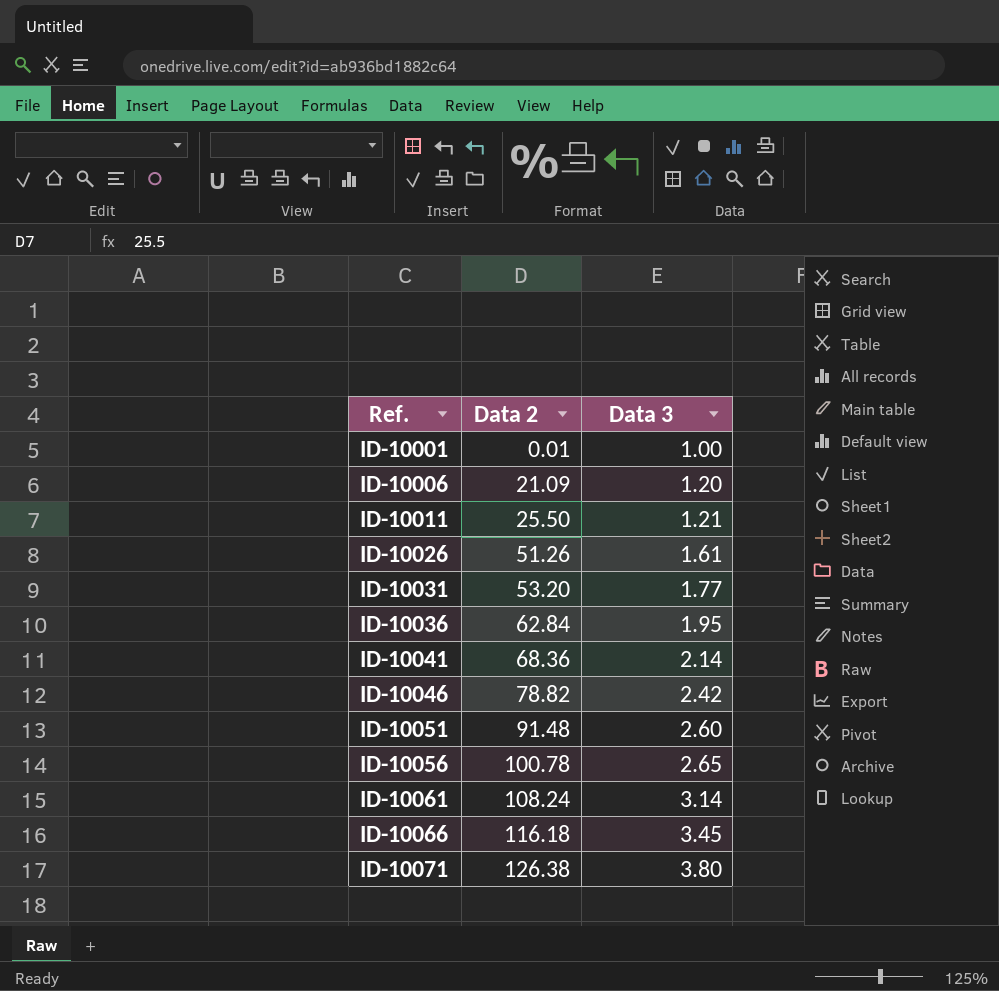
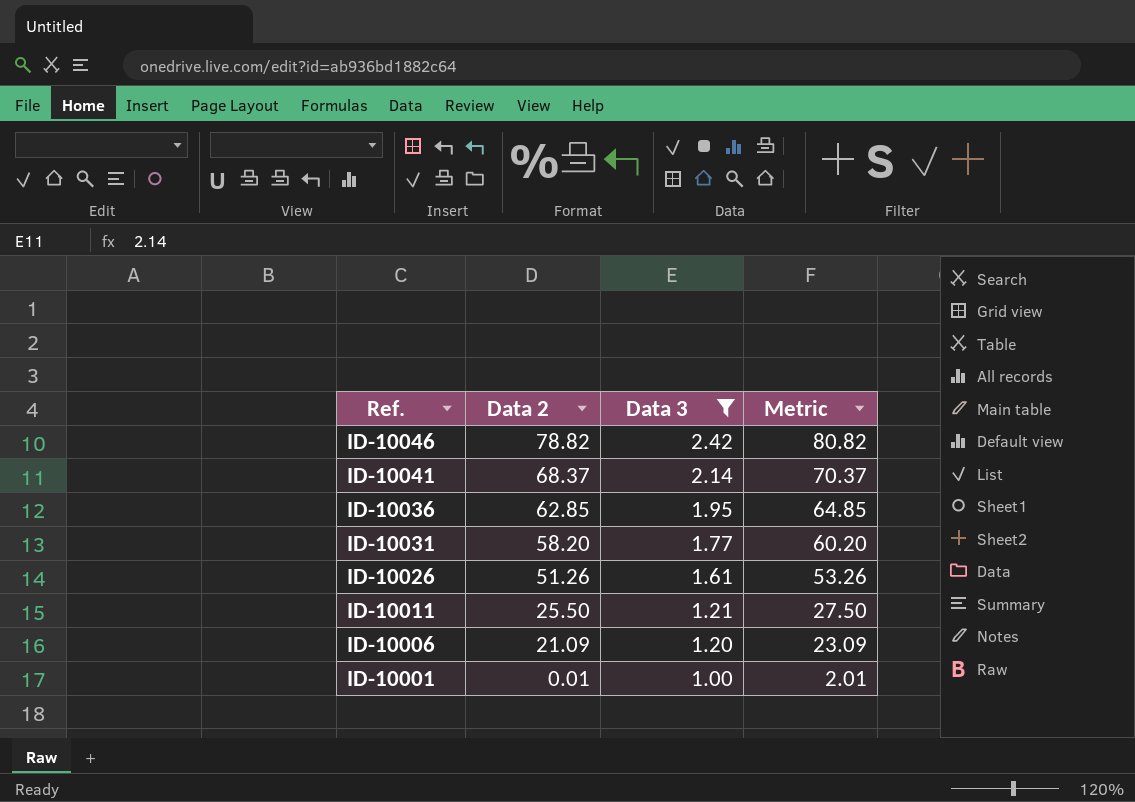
filter: none -> Data 3 <= 2.42
row order: Ref. ascending -> Ref. descending
column Metric | formula: none -> [Data 2] + 2
ID-10041 | Data 2: 68.36 -> 68.37
ID-10036 | Data 2: 62.84 -> 62.85
ID-10031 | Data 2: 53.20 -> 58.20

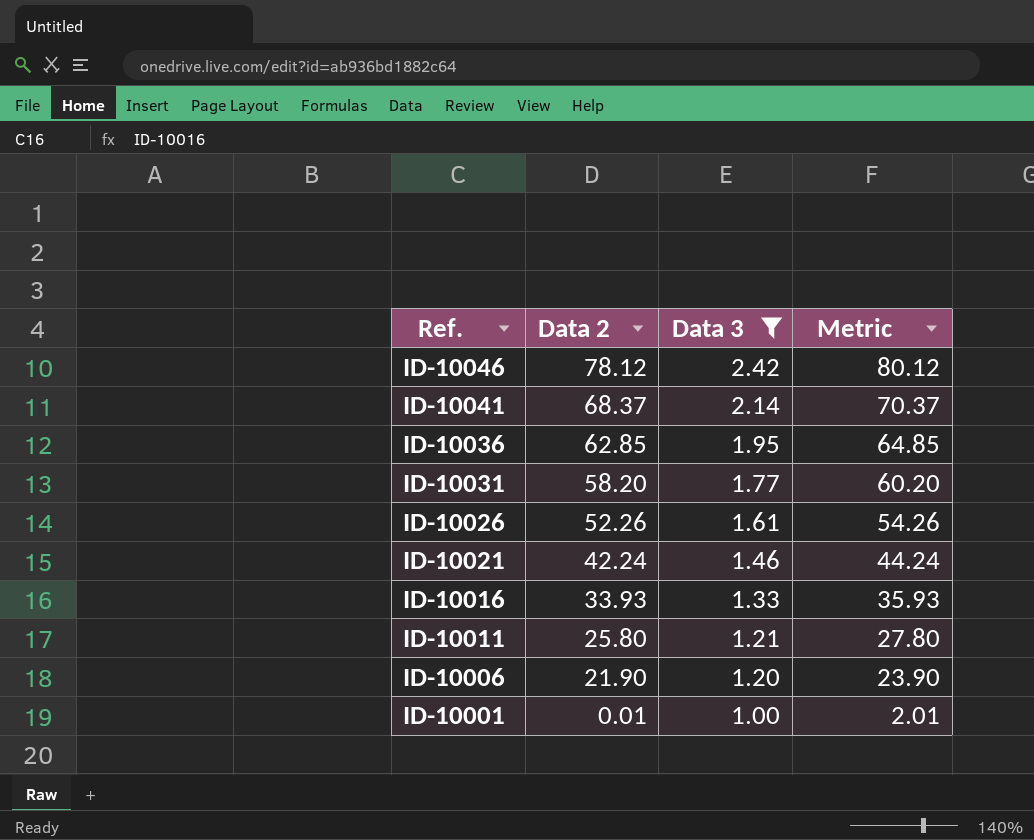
ID-10046 | Data 2: 78.82 -> 78.12
ID-10046 | Metric: 80.82 -> 80.12
ID-10026 | Data 2: 51.26 -> 52.26
ID-10026 | Metric: 53.26 -> 54.26
row ID-10021: none -> 42.24 | 1.46 | 44.24
row ID-10016: none -> 33.93 | 1.33 | 35.93
ID-10011 | Data 2: 25.50 -> 25.80
ID-10011 | Metric: 27.50 -> 27.80
ID-10006 | Data 2: 21.09 -> 21.90
ID-10006 | Metric: 23.09 -> 23.90

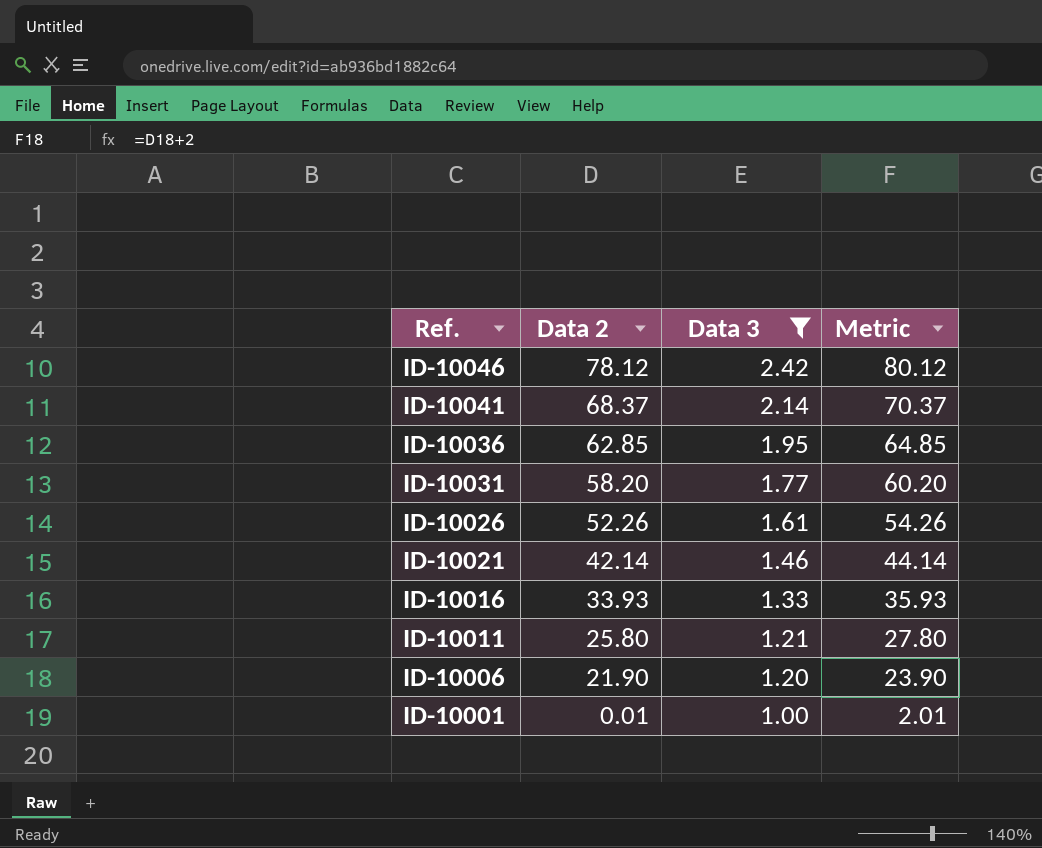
ID-10021 | Data 2: 42.24 -> 42.14
ID-10021 | Metric: 44.24 -> 44.14

